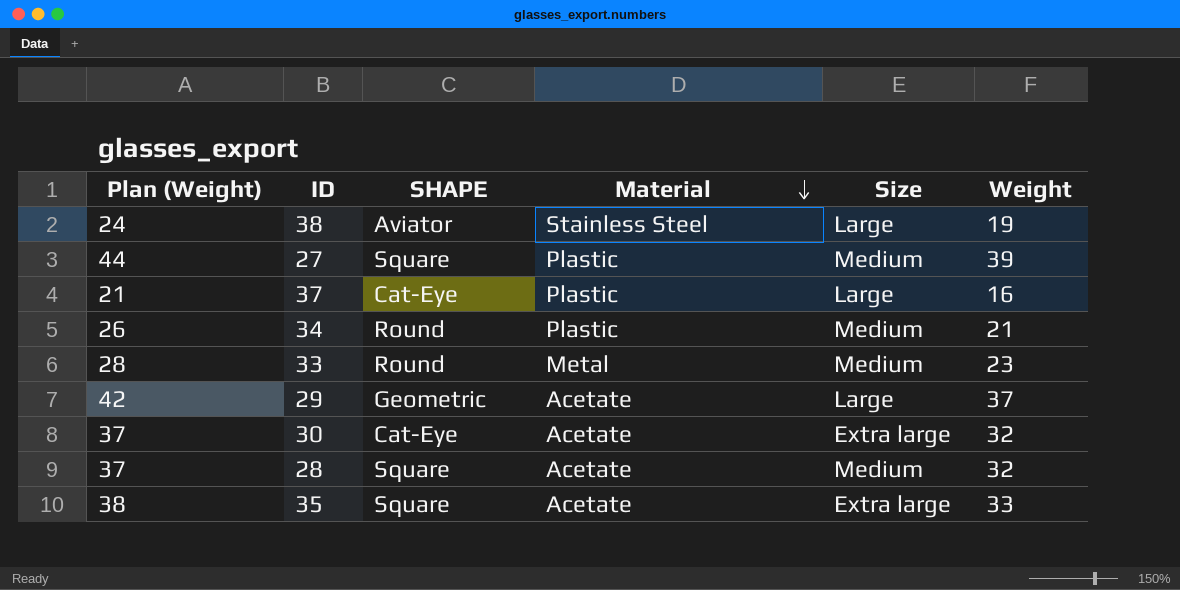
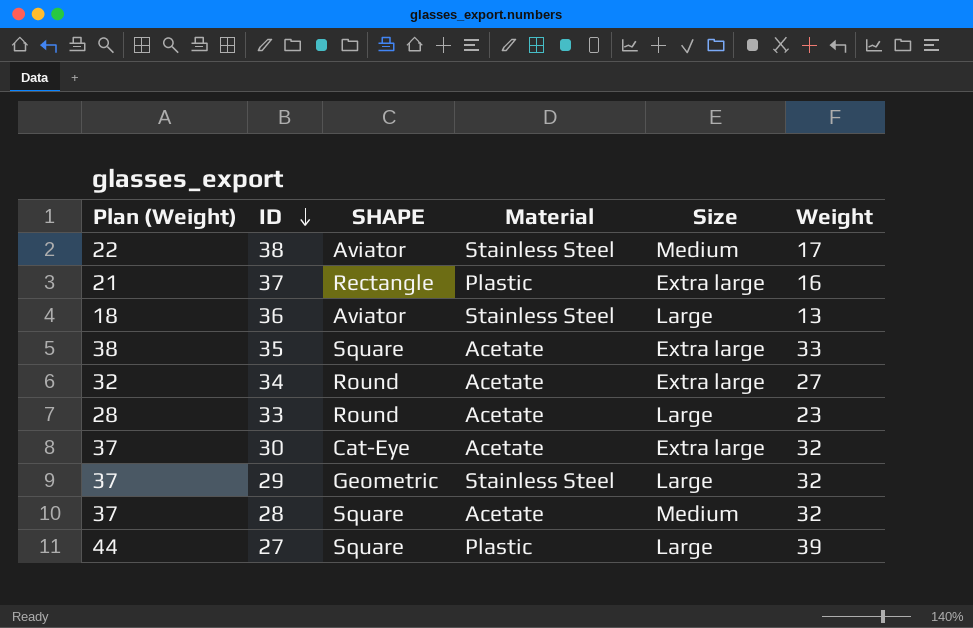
row order: Material descending -> ID descending
38 | Plan (Weight): 24 -> 22
38 | Size: Large -> Medium
38 | Weight: 19 -> 17
37 | SHAPE: Cat-Eye -> Rectangle
37 | Size: Large -> Extra large
row 36: none -> 18 | Aviator | Stainless Steel | Large | 13
34 | Plan (Weight): 26 -> 32
34 | Material: Plastic -> Acetate
34 | Size: Medium -> Extra large
34 | Weight: 21 -> 27
33 | Material: Metal -> Acetate
33 | Size: Medium -> Large
29 | Plan (Weight): 42 -> 37
29 | Material: Acetate -> Stainless Steel
29 | Weight: 37 -> 32
27 | Size: Medium -> Large

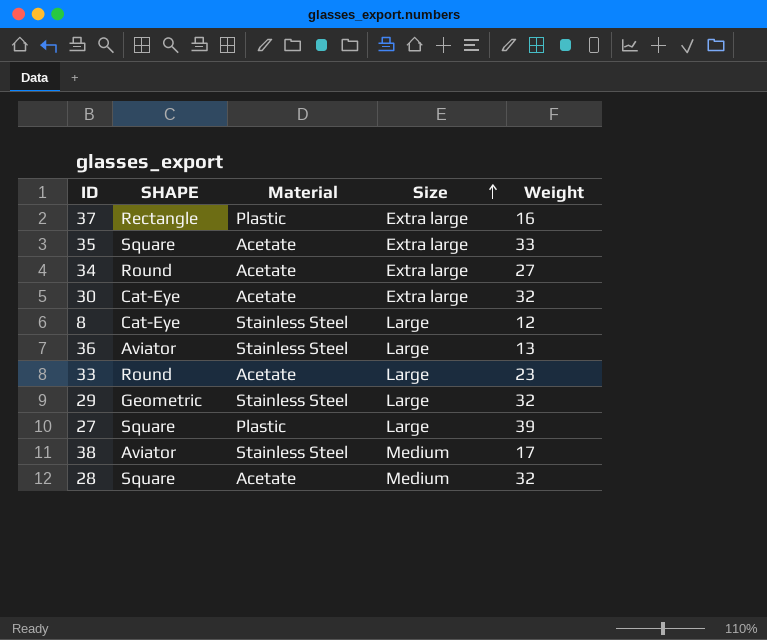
row order: ID descending -> Size ascending
column Plan (Weight) | formula: [Weight] + 5 -> none
row 8: none -> Cat-Eye | Stainless Steel | Large | 12

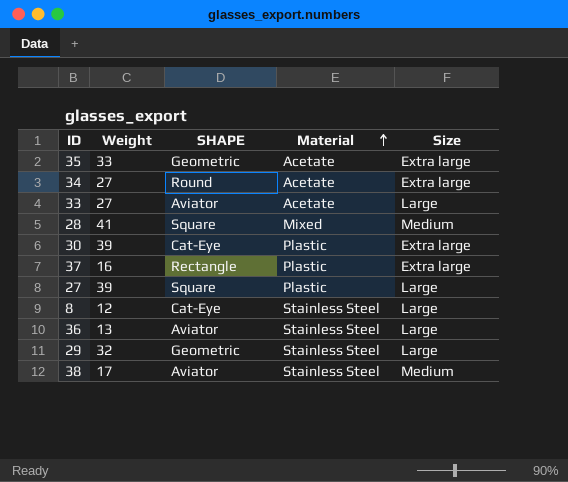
row order: Size ascending -> Material ascending
column Weight | position: 5 -> 2
35 | SHAPE: Square -> Geometric
33 | Weight: 23 -> 27
33 | SHAPE: Round -> Aviator
28 | Weight: 32 -> 41
28 | Material: Acetate -> Mixed
30 | Weight: 32 -> 39
30 | Material: Acetate -> Plastic

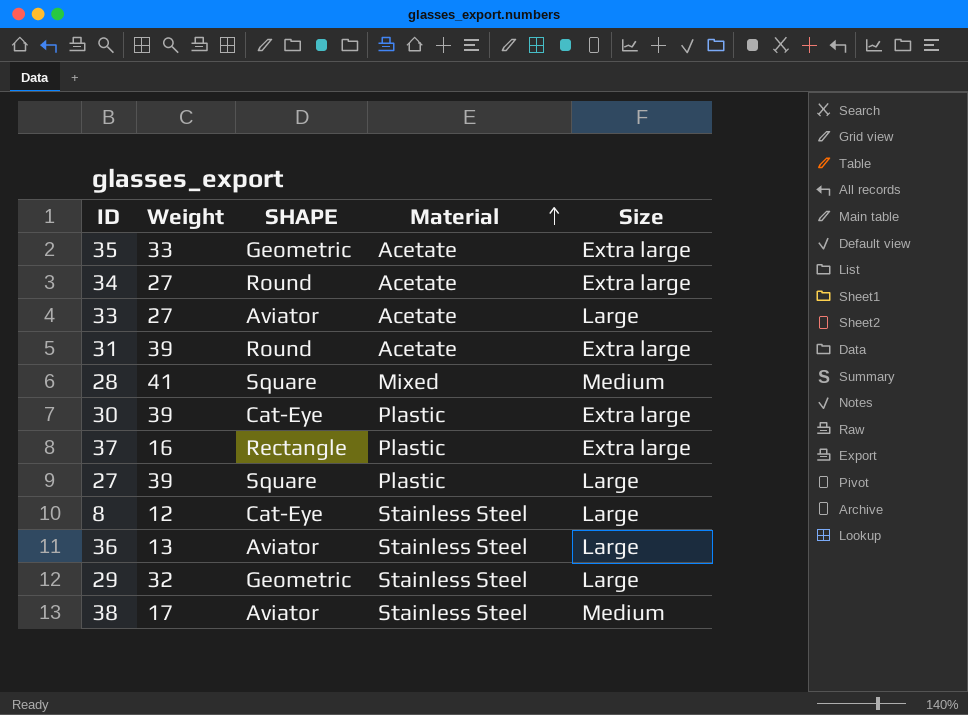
row 31: none -> 39 | Round | Acetate | Extra large

